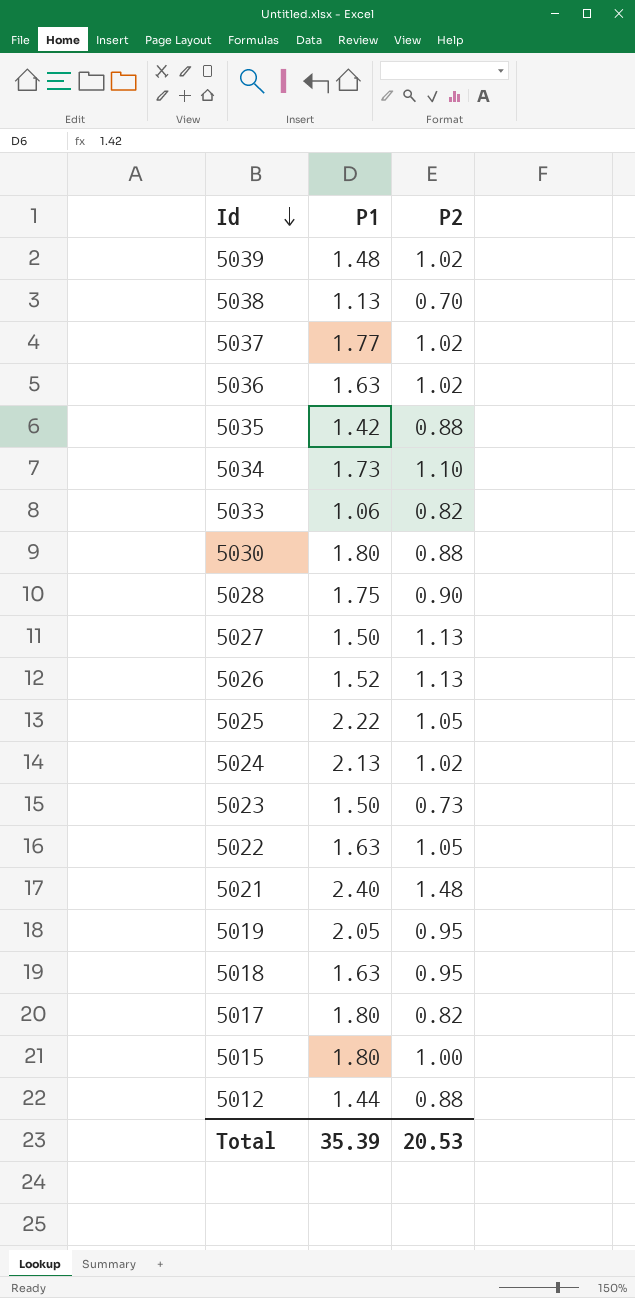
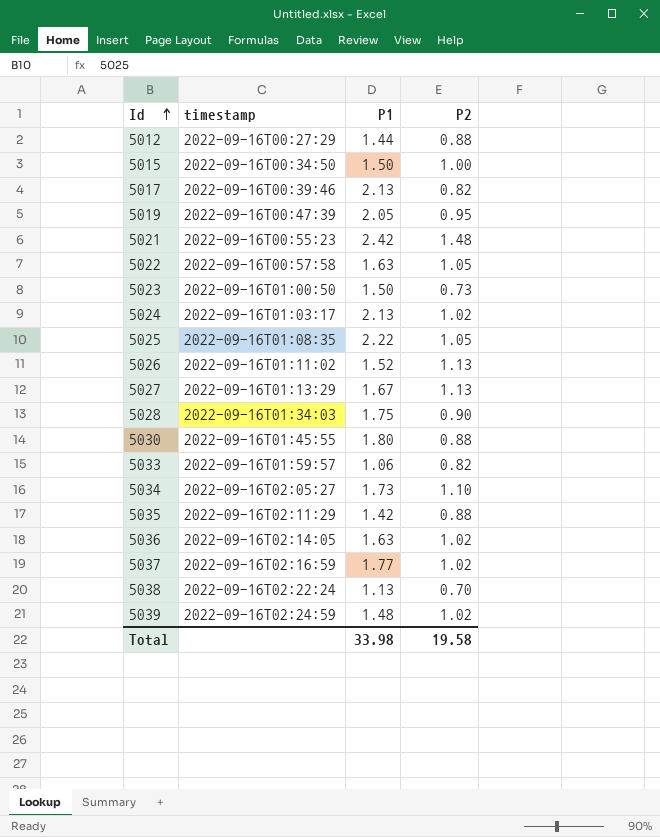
row order: Id descending -> Id ascending
column timestamp | position: none -> 2
row 5018: 1.63 | 0.95 -> none
5015 | P1: 1.80 -> 1.50
5017 | P1: 1.80 -> 2.13
5021 | P1: 2.40 -> 2.42
5027 | P1: 1.50 -> 1.67
Total | P1: 35.39 -> 33.98
Total | P2: 20.53 -> 19.58

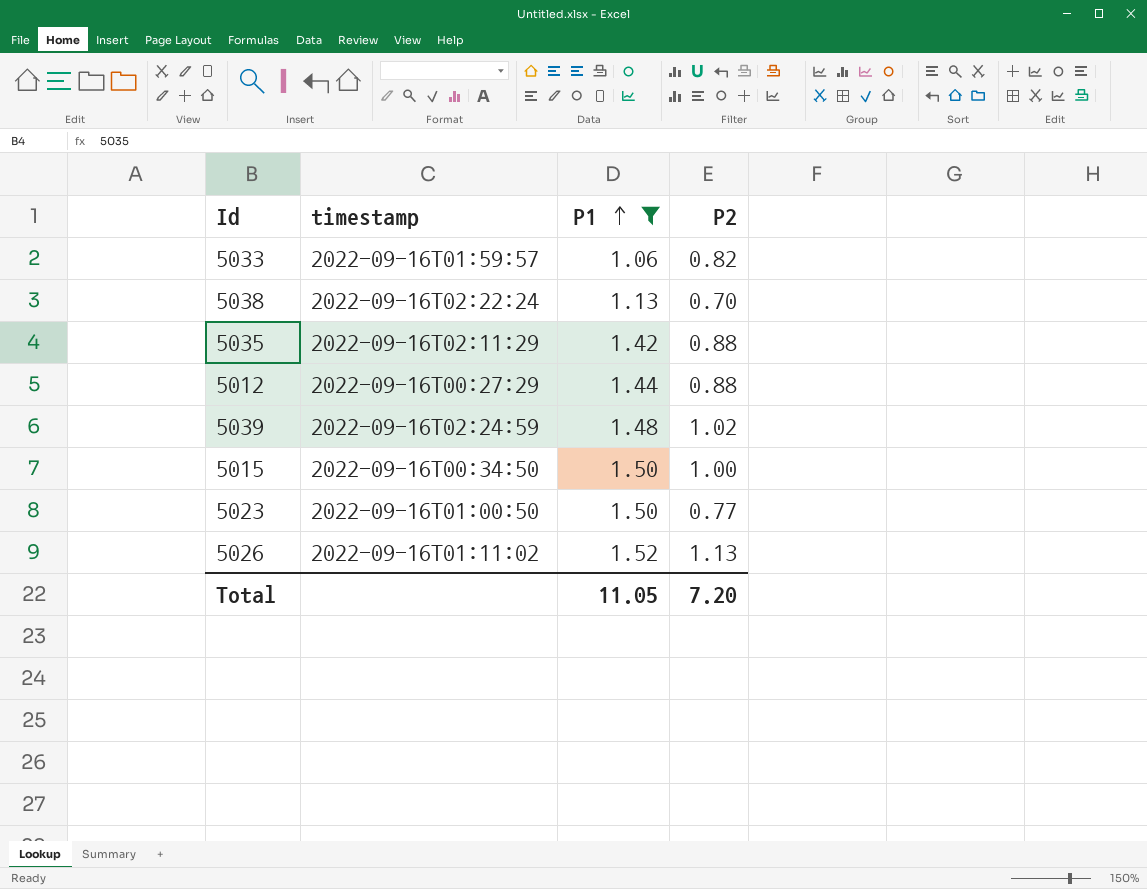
filter: none -> P1 <= 1.52
row order: Id ascending -> P1 ascending
5023 | P2: 0.73 -> 0.77
Total | P1: 33.98 -> 11.05
Total | P2: 19.58 -> 7.20

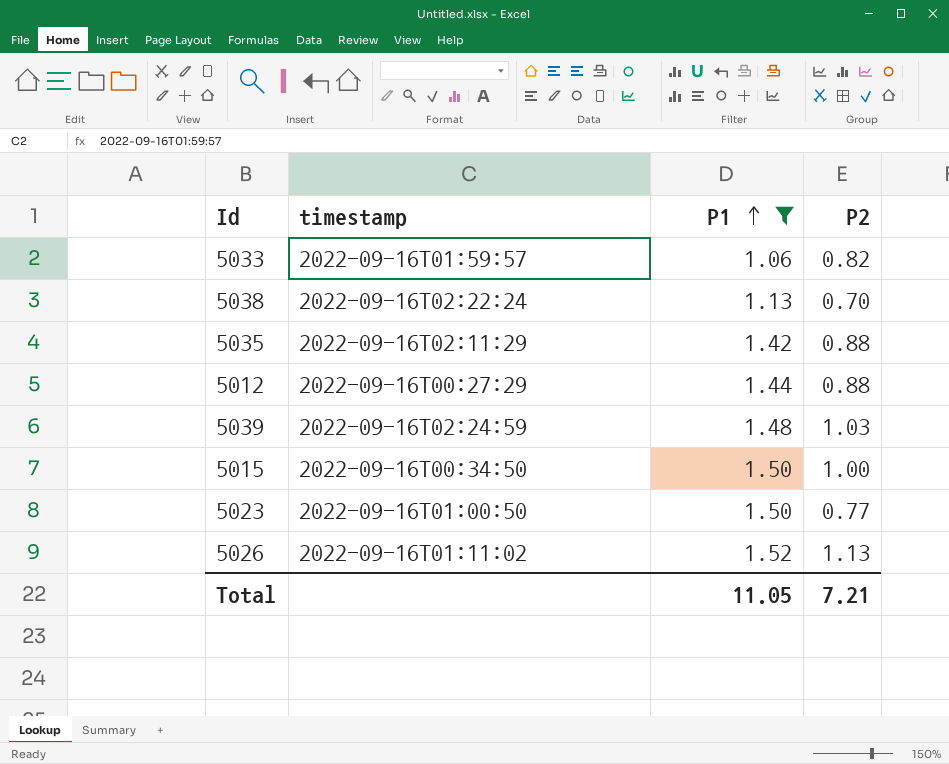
5039 | P2: 1.02 -> 1.03
Total | P2: 7.20 -> 7.21

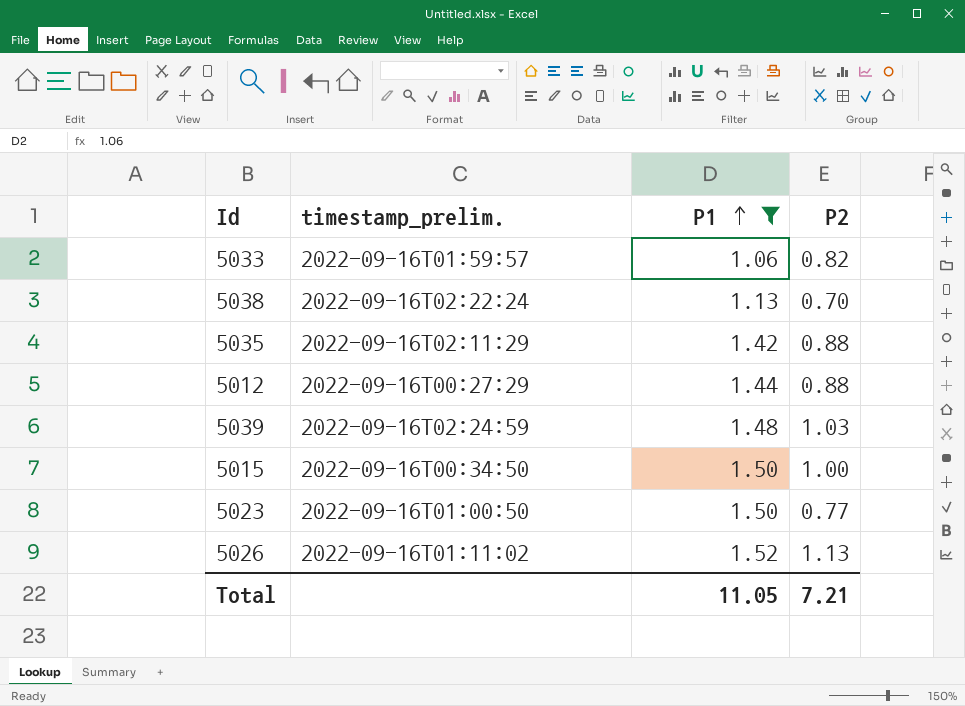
column name: timestamp -> timestamp_prelim.

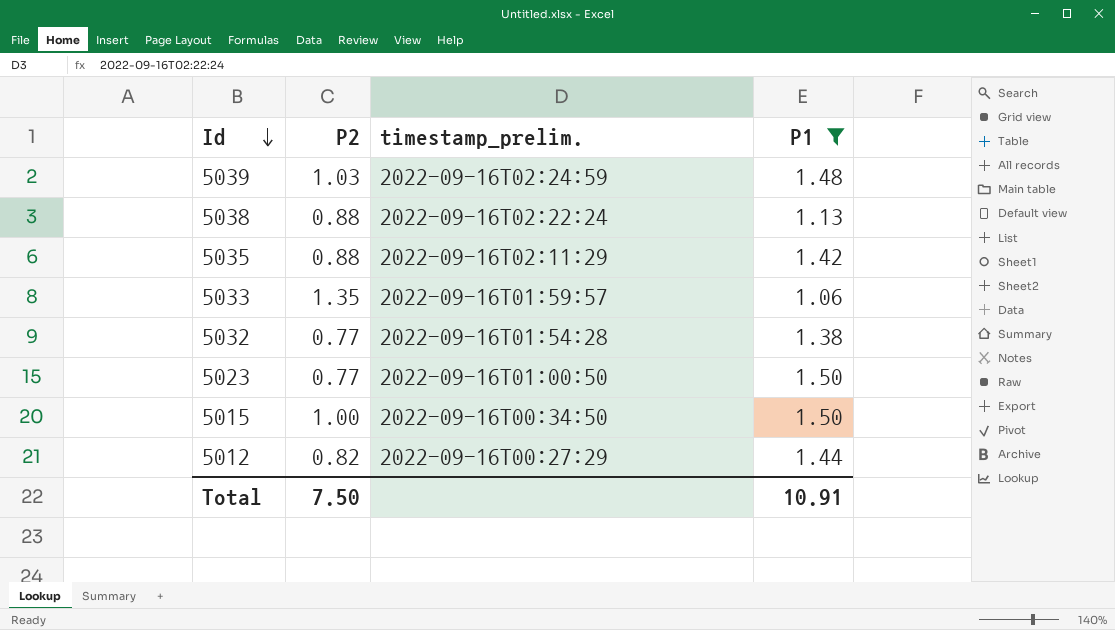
row order: P1 ascending -> Id descending
column P2 | position: 4 -> 2
row 5026: 2022-09-16T01:11:02 | 1.52 | 1.13 -> none
5038 | P2: 0.70 -> 0.88
5033 | P2: 0.82 -> 1.35
row 5032: none -> 0.77 | 2022-09-16T01:54:28 | 1.38
5012 | P2: 0.88 -> 0.82
Total | P2: 7.21 -> 7.50
Total | P1: 11.05 -> 10.91

